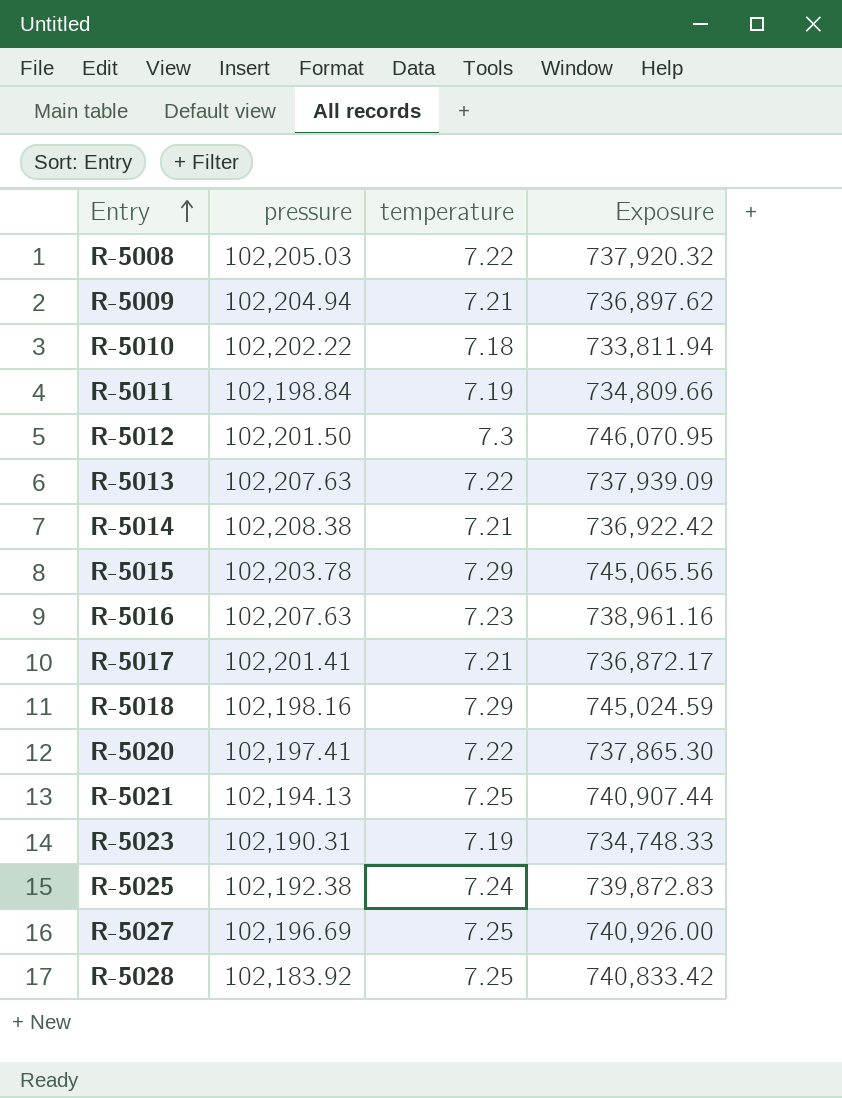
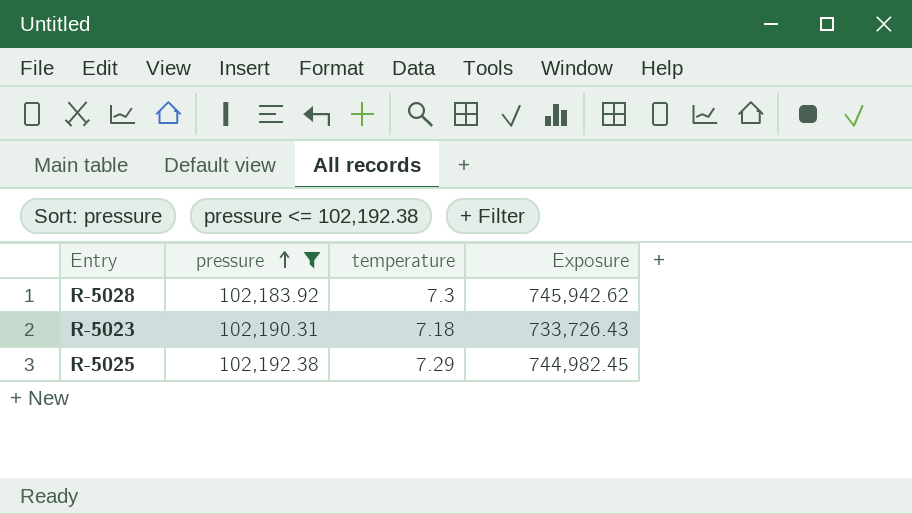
filter: none -> pressure <= 102,192.38
row order: Entry ascending -> pressure ascending
R-5028 | temperature: 7.25 -> 7.3
R-5028 | Exposure: 740,833.42 -> 745,942.62
R-5023 | temperature: 7.19 -> 7.18
R-5023 | Exposure: 734,748.33 -> 733,726.43
R-5025 | temperature: 7.24 -> 7.29
R-5025 | Exposure: 739,872.83 -> 744,982.45

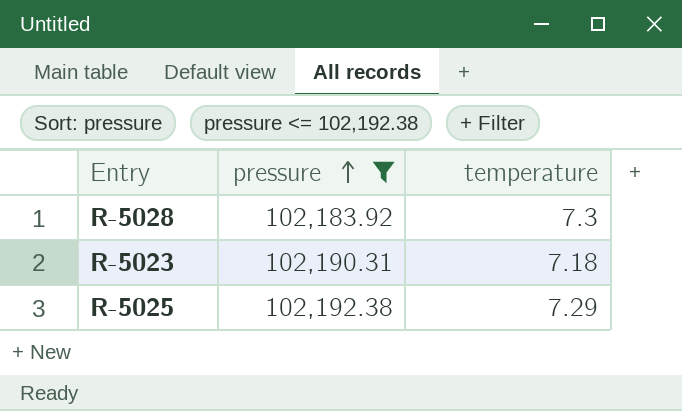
column Exposure | formula: [pressure] * [temperature] -> none

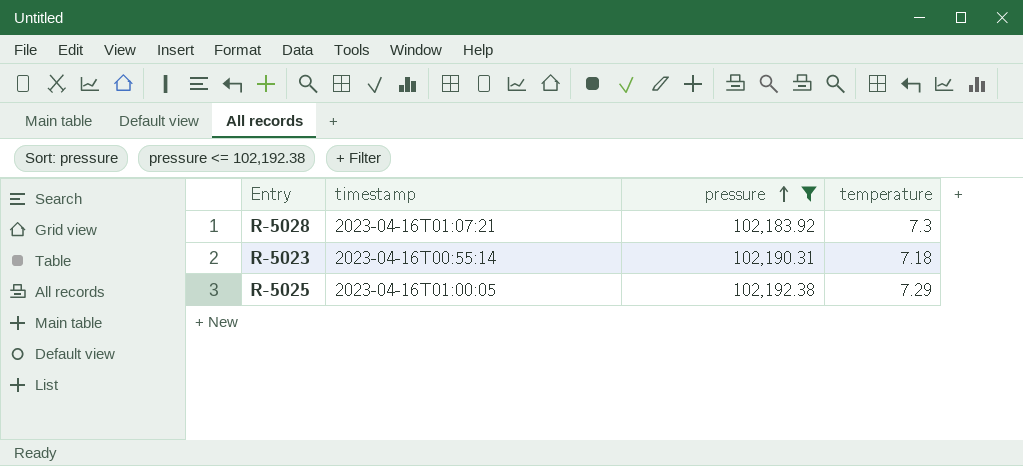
column timestamp | position: none -> 2

